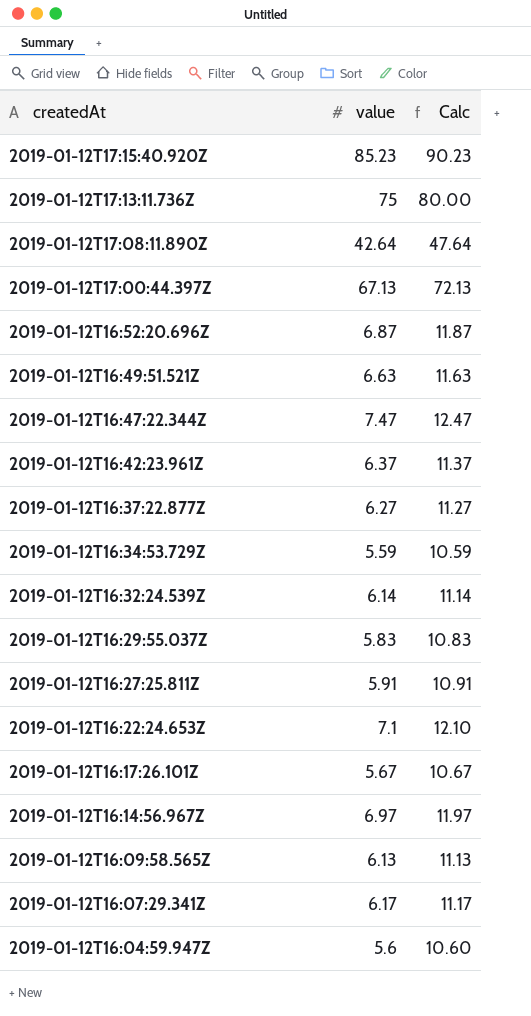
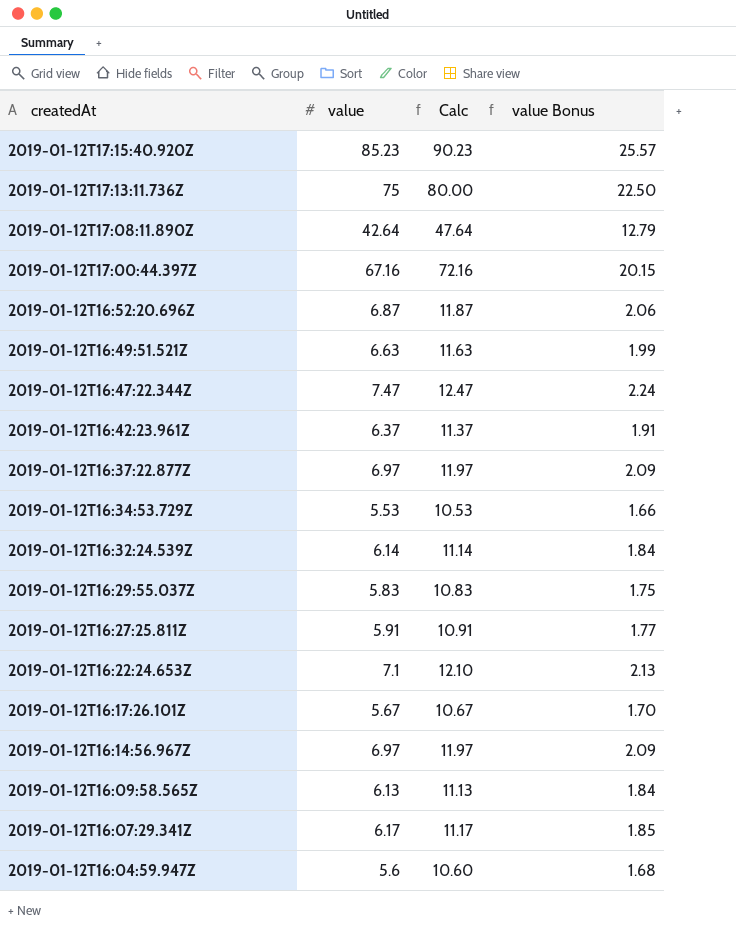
column value Bonus | formula: none -> [value] * 0.3
2019-01-12T17:00:44.397Z | value: 67.13 -> 67.16
2019-01-12T17:00:44.397Z | Calc: 72.13 -> 72.16
2019-01-12T16:37:22.877Z | value: 6.27 -> 6.97
2019-01-12T16:37:22.877Z | Calc: 11.27 -> 11.97
2019-01-12T16:34:53.729Z | value: 5.59 -> 5.53
2019-01-12T16:34:53.729Z | Calc: 10.59 -> 10.53

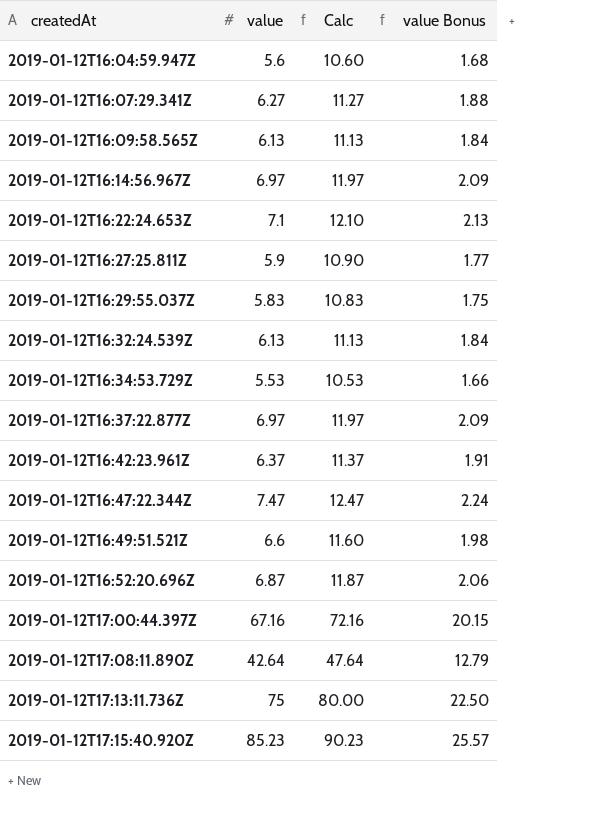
row order: createdAt descending -> createdAt ascending
row 2019-01-12T16:17:26.101Z: 5.67 | 10.67 | 1.70 -> none
2019-01-12T16:07:29.341Z | value: 6.17 -> 6.27
2019-01-12T16:07:29.341Z | Calc: 11.17 -> 11.27
2019-01-12T16:07:29.341Z | value Bonus: 1.85 -> 1.88
2019-01-12T16:27:25.811Z | value: 5.91 -> 5.9
2019-01-12T16:27:25.811Z | Calc: 10.91 -> 10.90
2019-01-12T16:32:24.539Z | value: 6.14 -> 6.13
2019-01-12T16:32:24.539Z | Calc: 11.14 -> 11.13
2019-01-12T16:49:51.521Z | value: 6.63 -> 6.6
2019-01-12T16:49:51.521Z | Calc: 11.63 -> 11.60
2019-01-12T16:49:51.521Z | value Bonus: 1.99 -> 1.98

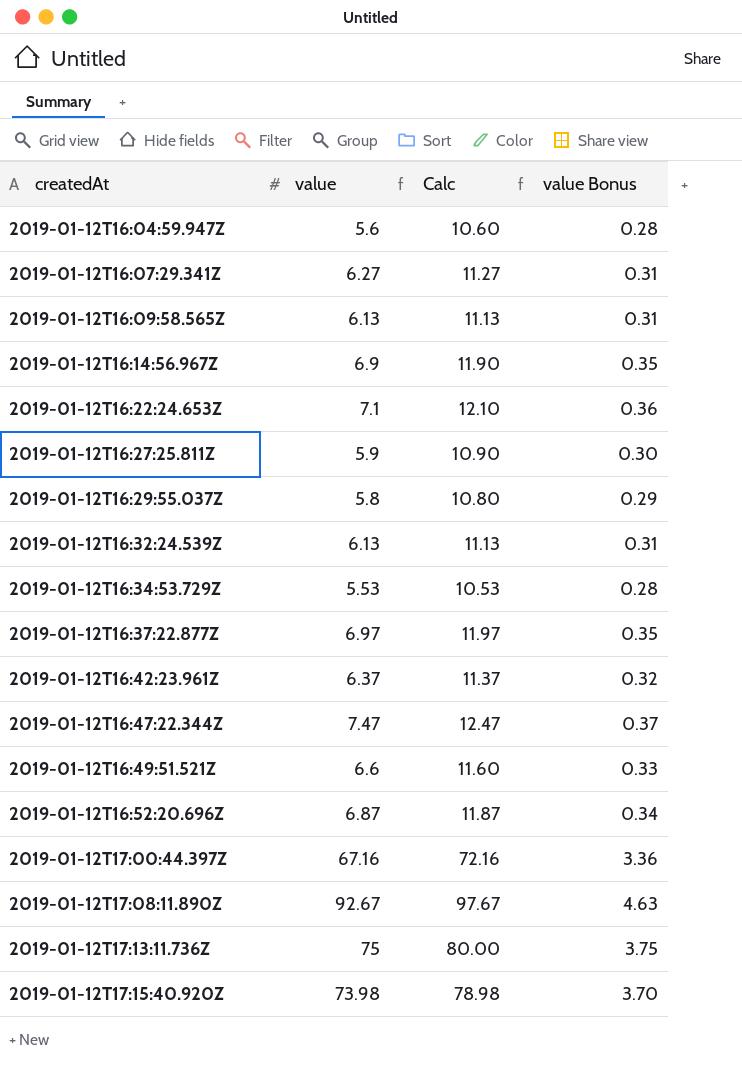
column value Bonus | formula: [value] * 0.3 -> [value] * 0.05
2019-01-12T16:14:56.967Z | value: 6.97 -> 6.9
2019-01-12T16:14:56.967Z | Calc: 11.97 -> 11.90
2019-01-12T16:29:55.037Z | value: 5.83 -> 5.8
2019-01-12T16:29:55.037Z | Calc: 10.83 -> 10.80
2019-01-12T17:08:11.890Z | value: 42.64 -> 92.67
2019-01-12T17:08:11.890Z | Calc: 47.64 -> 97.67
2019-01-12T17:15:40.920Z | value: 85.23 -> 73.98
2019-01-12T17:15:40.920Z | Calc: 90.23 -> 78.98

